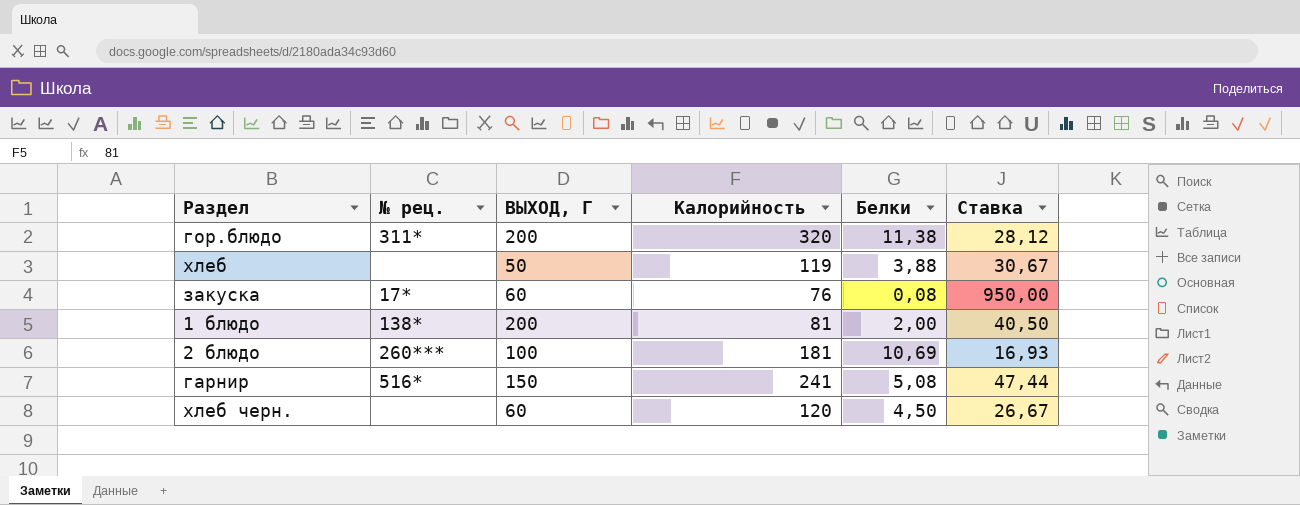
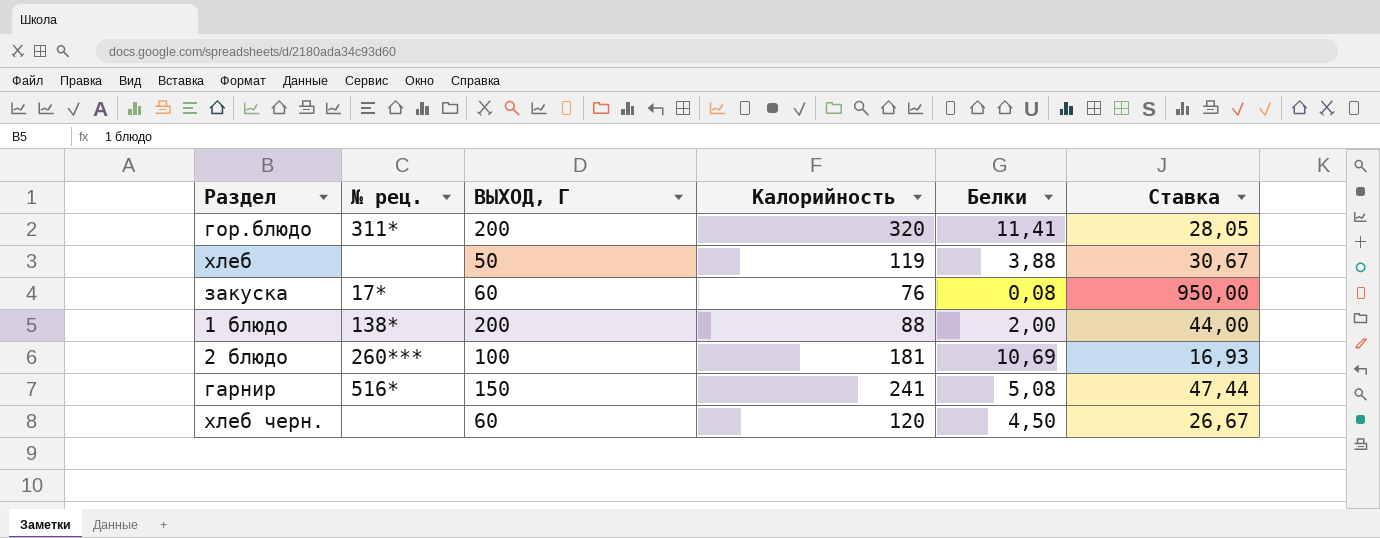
гор.блюдо | Белки: 11,38 -> 11,41
гор.блюдо | Ставка: 28,12 -> 28,05
1 блюдо | Калорийность: 81 -> 88
1 блюдо | Ставка: 40,50 -> 44,00

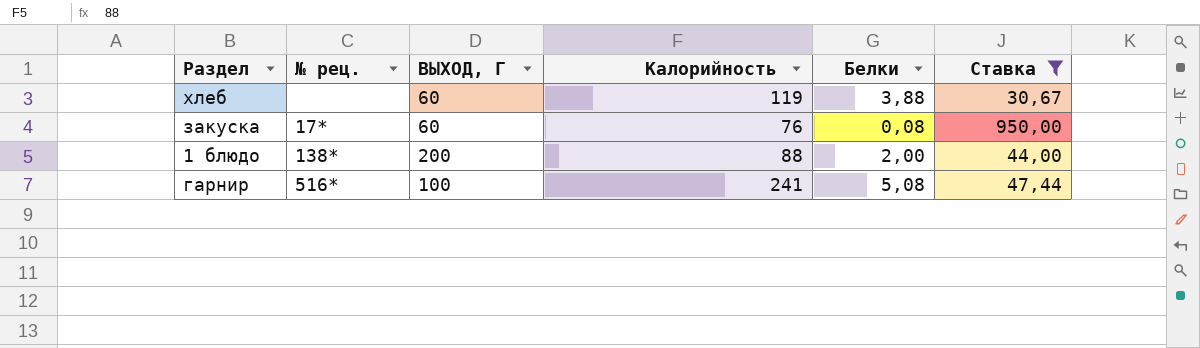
filter: none -> Ставка >= 30,67
хлеб | ВЫХОД, Г: 50 -> 60
гарнир | ВЫХОД, Г: 150 -> 100

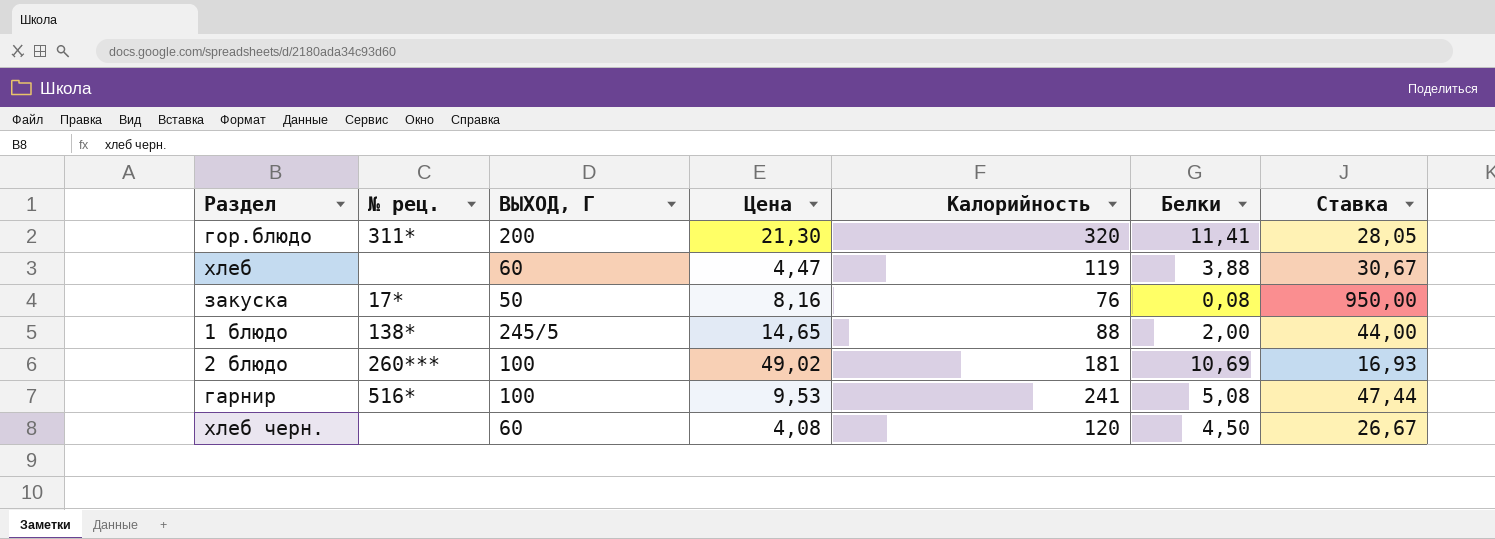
filter: Ставка >= 30,67 -> none
column Цена | position: none -> 4
закуска | ВЫХОД, Г: 60 -> 50
1 блюдо | ВЫХОД, Г: 200 -> 245/5

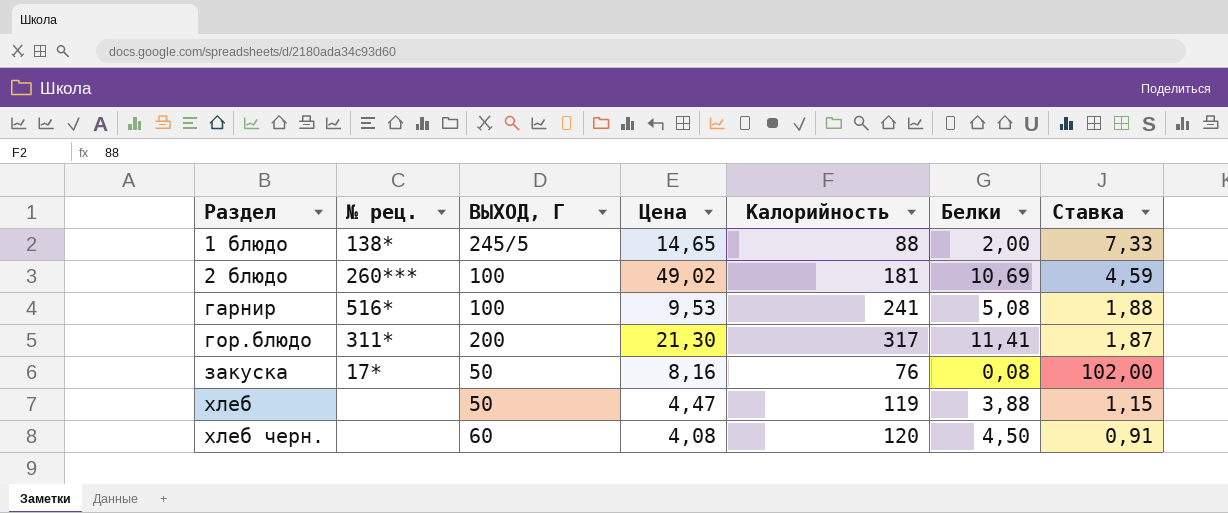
row order: none -> Раздел ascending
column Ставка | formula: [Калорийность] / [Белки] -> [Цена] / [Белки]
гор.блюдо | Калорийность: 320 -> 317
хлеб | ВЫХОД, Г: 60 -> 50

